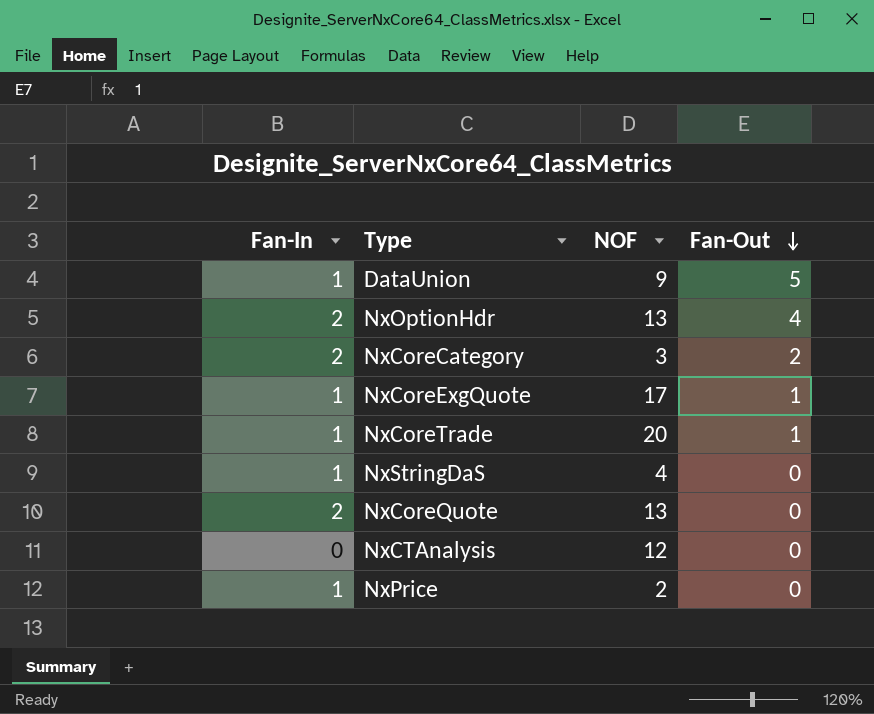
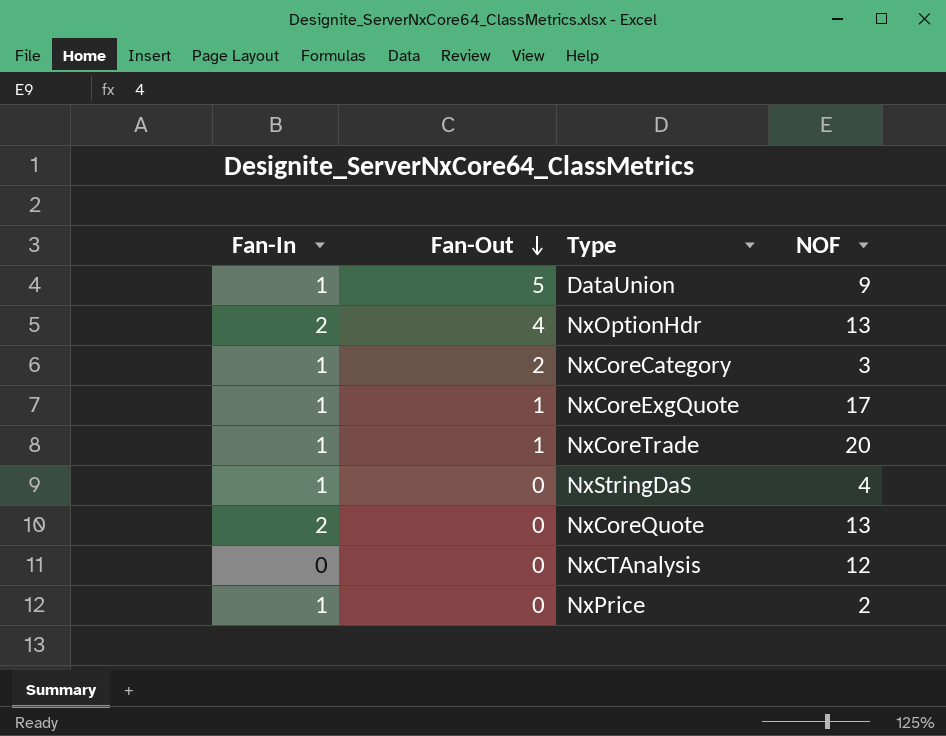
column Fan-Out | position: 4 -> 2
NxCoreCategory | Fan-In: 2 -> 1

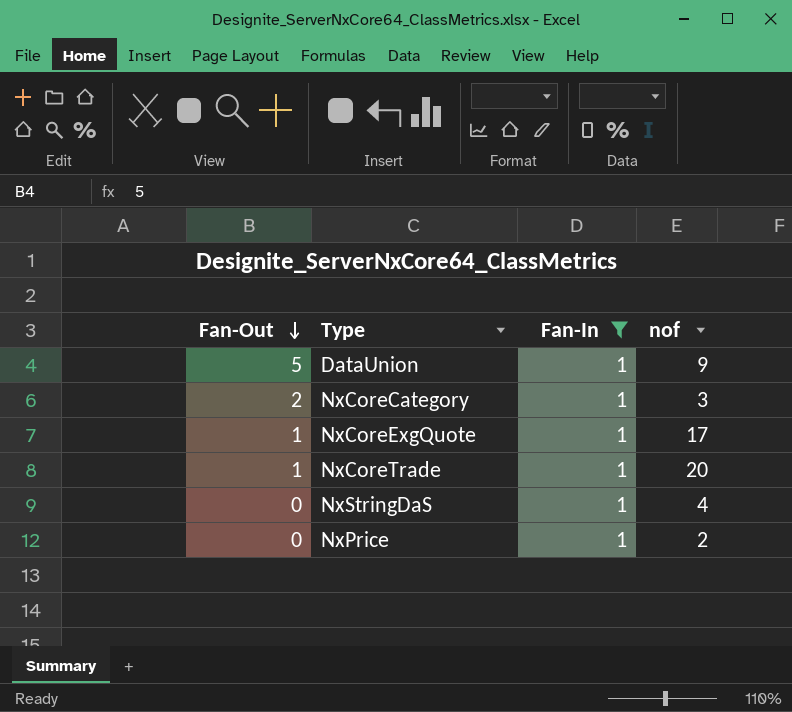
filter: none -> Fan-In = 1
column Fan-In | position: 1 -> 3
column name: NOF -> nof

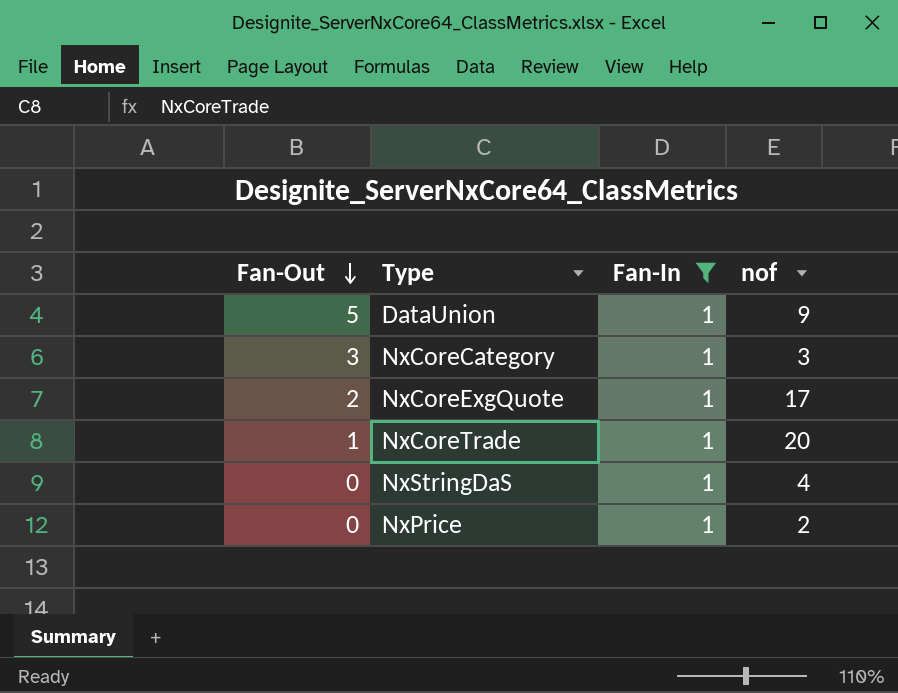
NxCoreCategory | Fan-Out: 2 -> 3
NxCoreExgQuote | Fan-Out: 1 -> 2

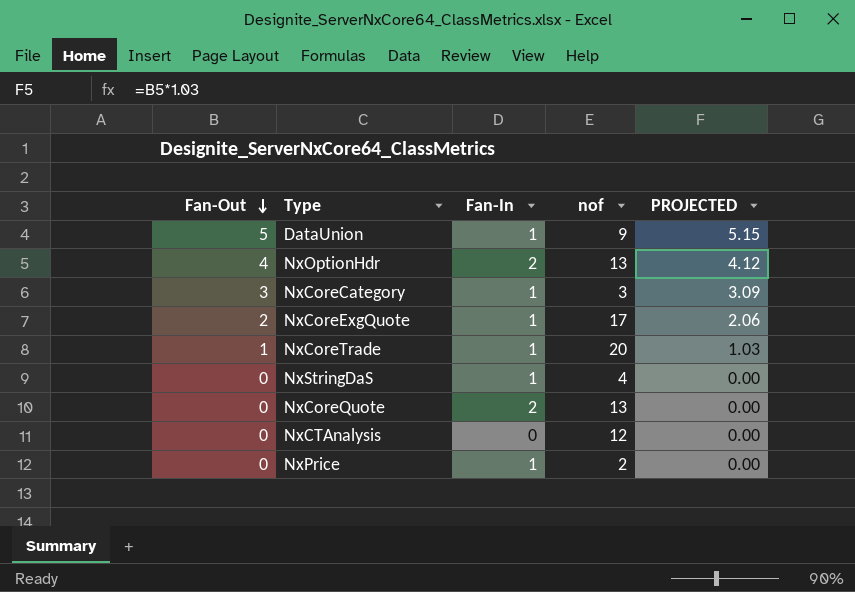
filter: Fan-In = 1 -> none
column PROJECTED | formula: none -> [Fan-Out] * 1.03

